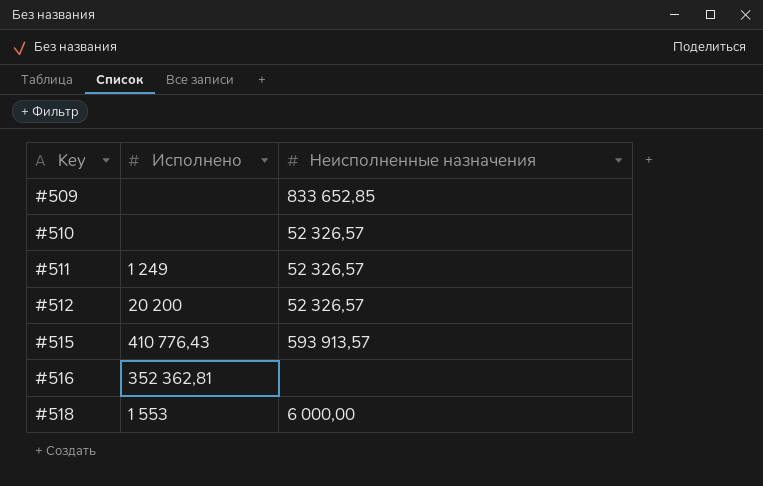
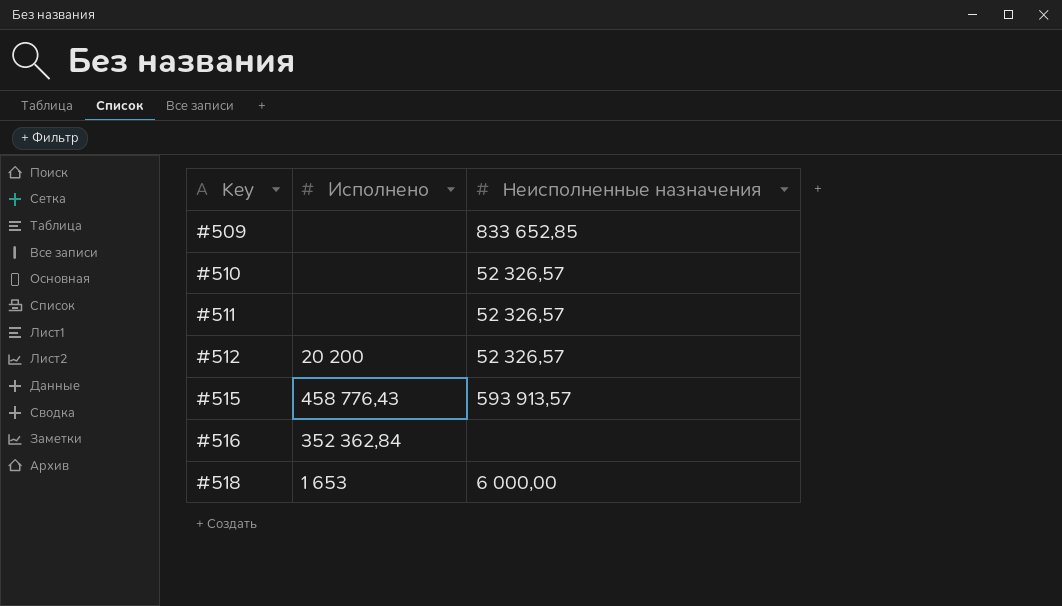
#511 | Исполнено: 1 249 -> none
#515 | Исполнено: 410 776,43 -> 458 776,43
#516 | Исполнено: 352 362,81 -> 352 362,84
#518 | Исполнено: 1 553 -> 1 653

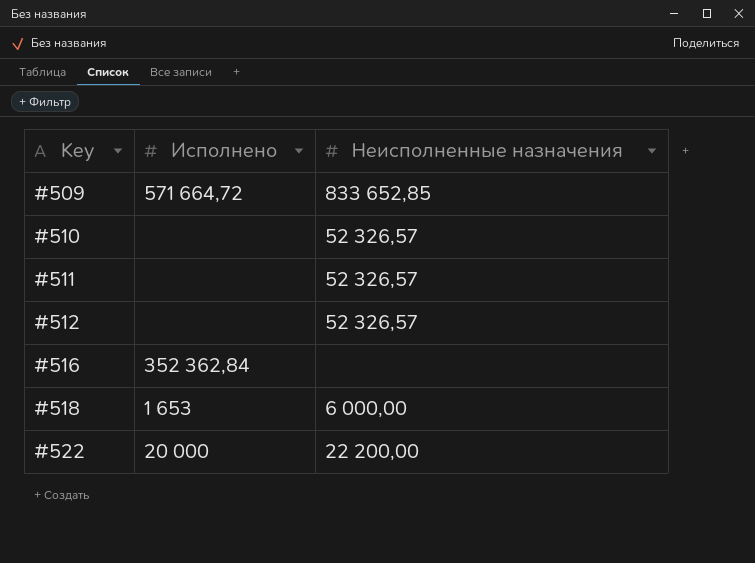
row #515: 458 776,43 | 593 913,57 -> none
#509 | Исполнено: none -> 571 664,72
#512 | Исполнено: 20 200 -> none
row #522: none -> 20 000 | 22 200,00

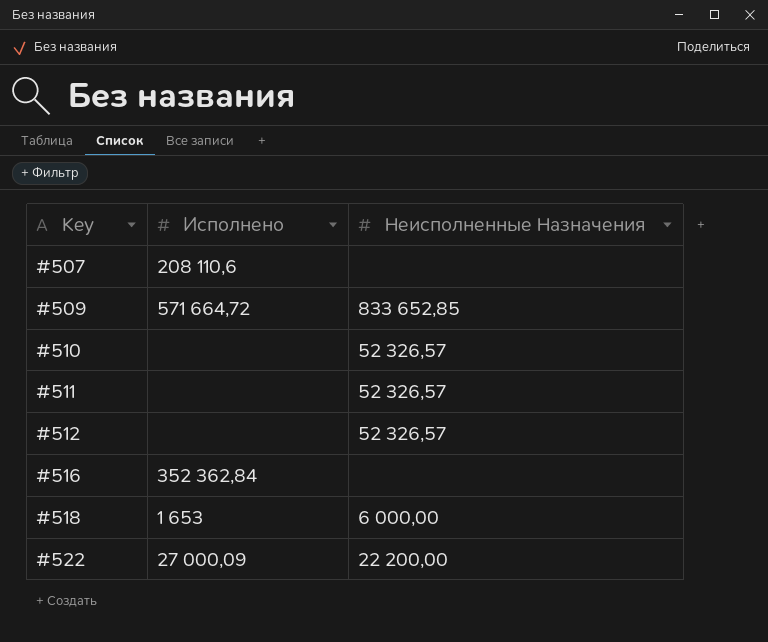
column name: Неисполненные назначения -> Неисполненные Назначения
row #507: none -> 208 110,6 | none
#522 | Исполнено: 20 000 -> 27 000,09

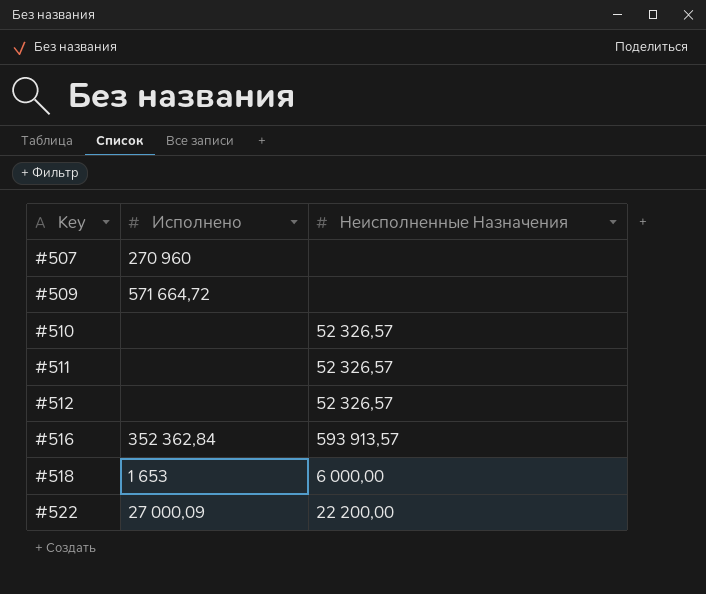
#507 | Исполнено: 208 110,6 -> 270 960
#509 | Неисполненные Назначения: 833 652,85 -> none
#516 | Неисполненные Назначения: none -> 593 913,57

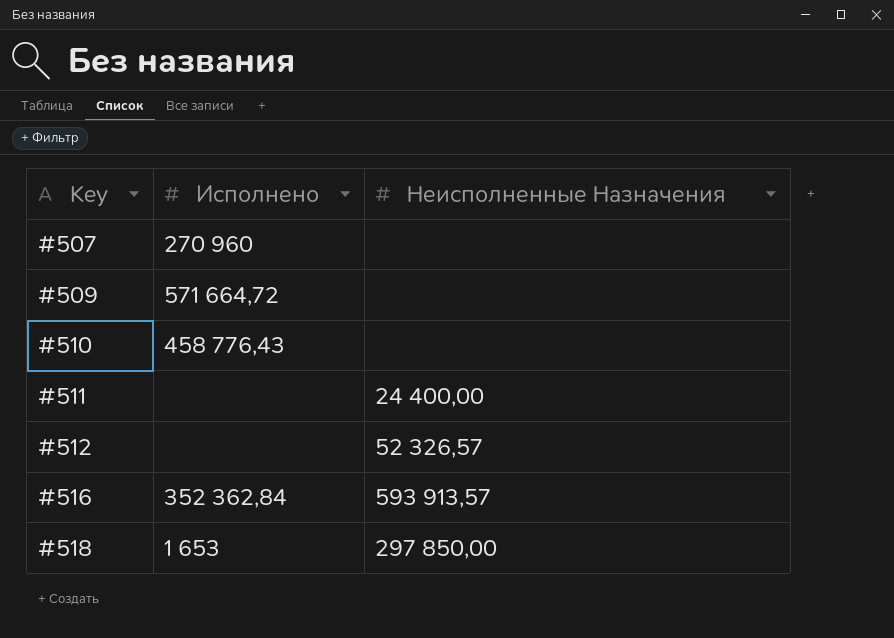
row #522: 27 000,09 | 22 200,00 -> none
#510 | Исполнено: none -> 458 776,43
#510 | Неисполненные Назначения: 52 326,57 -> none
#511 | Неисполненные Назначения: 52 326,57 -> 24 400,00
#518 | Неисполненные Назначения: 6 000,00 -> 297 850,00

